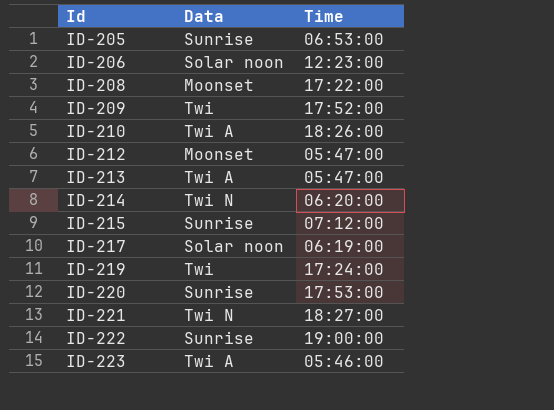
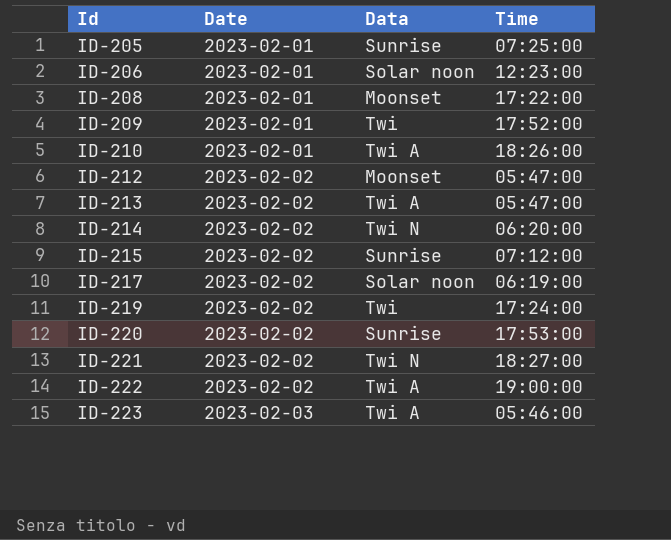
column Date | position: none -> 2
ID-205 | Time: 06:53:00 -> 07:25:00
ID-222 | Data: Sunrise -> Twi A

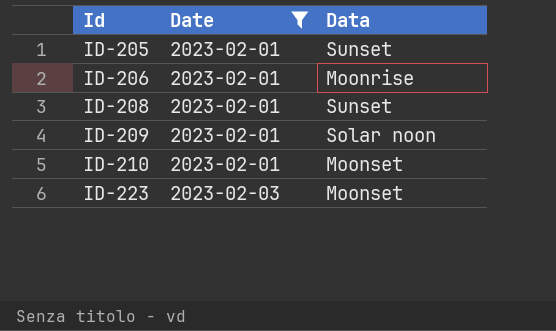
filter: none -> Date != 2023-02-02
column Time | position: 4 -> none
ID-205 | Data: Sunrise -> Sunset
ID-206 | Data: Solar noon -> Moonrise
ID-208 | Data: Moonset -> Sunset
ID-209 | Data: Twi -> Solar noon
ID-210 | Data: Twi A -> Moonset
ID-223 | Data: Twi A -> Moonset

